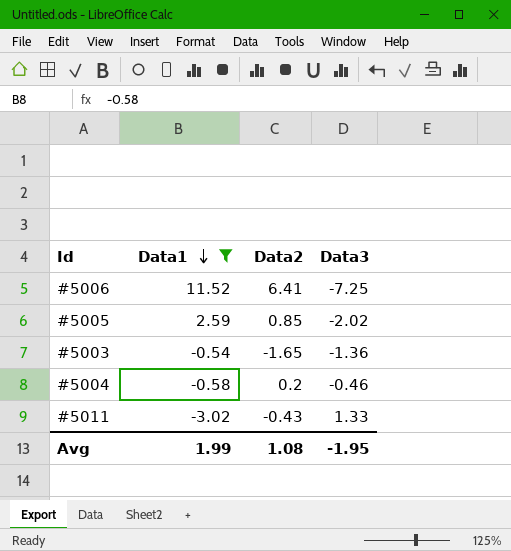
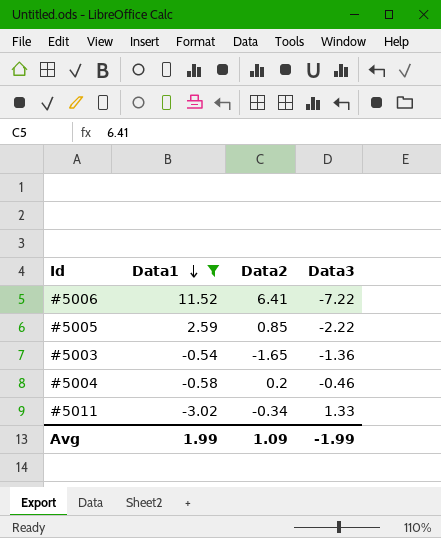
#5006 | Data3: -7.25 -> -7.22
#5005 | Data3: -2.02 -> -2.22
#5011 | Data2: -0.43 -> -0.34
Avg | Data2: 1.08 -> 1.09
Avg | Data3: -1.95 -> -1.99

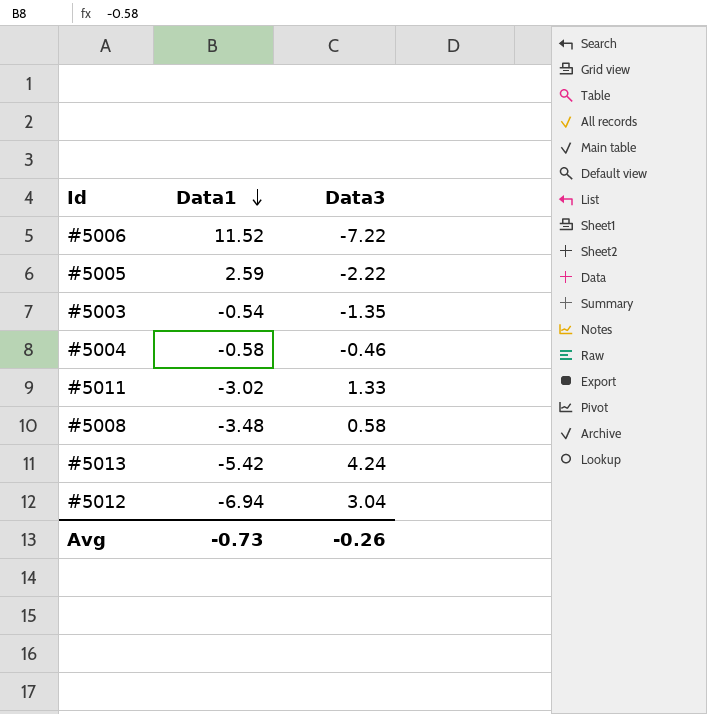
filter: Data1 >= -3.02 -> none
column Data2 | position: 3 -> none
#5003 | Data3: -1.36 -> -1.35
Avg | Data1: 1.99 -> -0.73
Avg | Data3: -1.99 -> -0.26

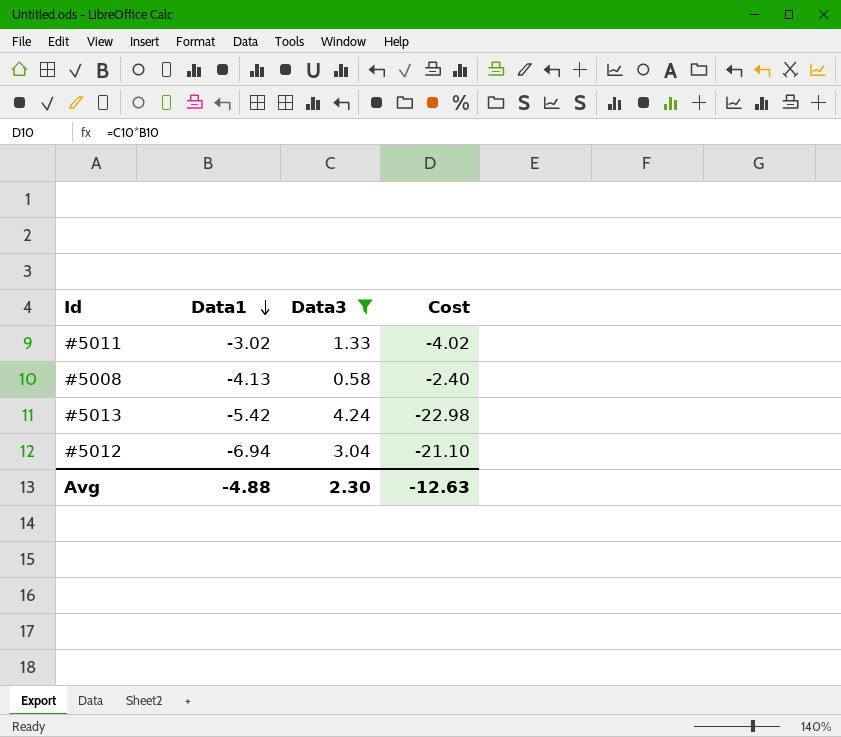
filter: none -> Data3 >= 0.58
column Cost | formula: none -> [Data1] * [Data3]
#5008 | Data1: -3.48 -> -4.13
Avg | Data1: -0.73 -> -4.88
Avg | Data3: -0.26 -> 2.30

